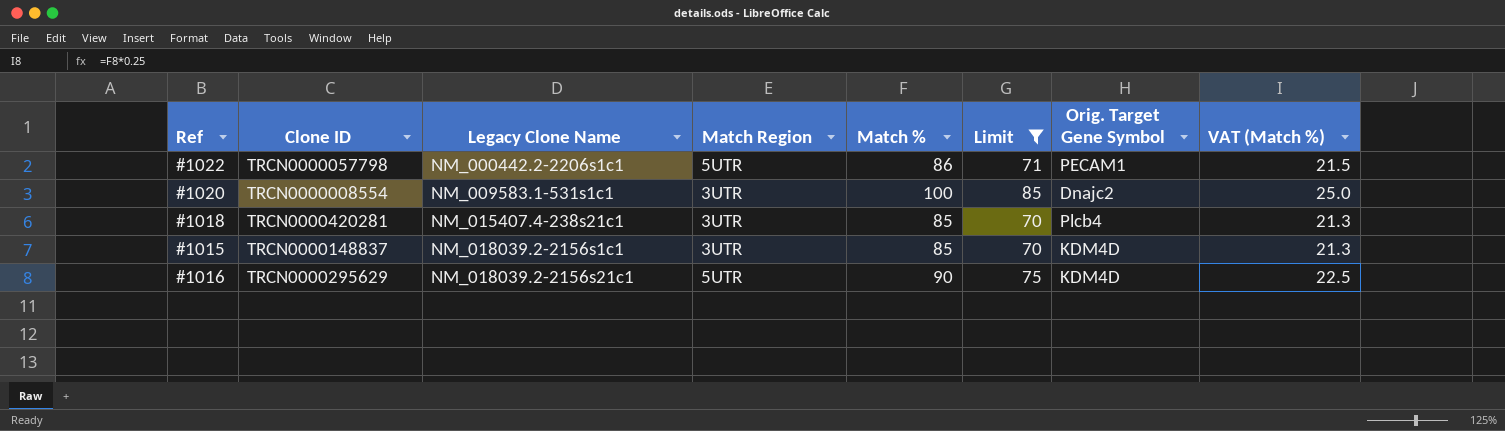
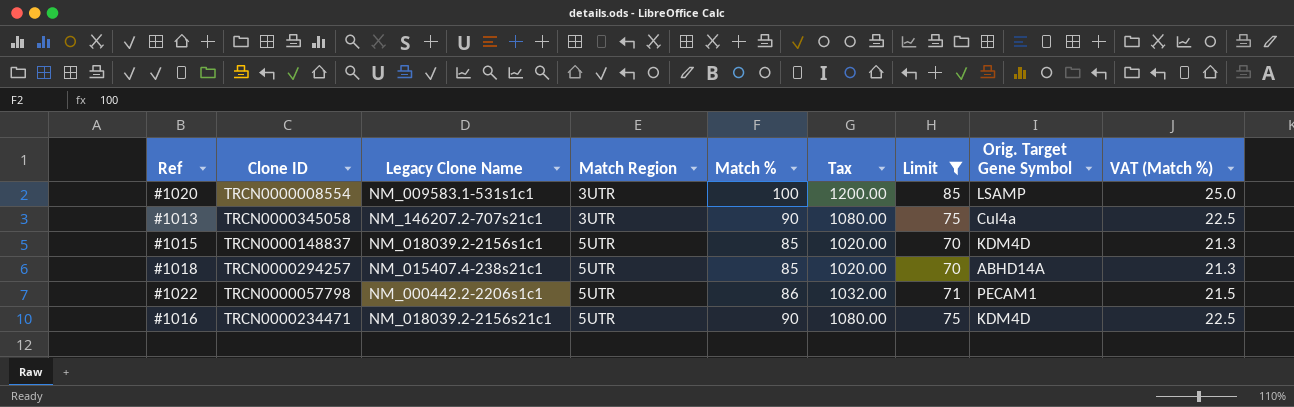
row order: Legacy Clone Name ascending -> Match Region ascending
column Tax | formula: none -> [Match %] * 12
#1020 | Orig. Target Gene Symbol: Dnajc2 -> LSAMP
row #1013: none -> TRCN0000345058 | NM_146207.2-707s21c1 | 3UTR | 90 | 1080.00 | 75 | Cul4a | 22.5
#1015 | Match Region: 3UTR -> 5UTR
#1018 | Clone ID: TRCN0000420281 -> TRCN0000294257
#1018 | Match Region: 3UTR -> 5UTR
#1018 | Orig. Target Gene Symbol: Plcb4 -> ABHD14A
#1016 | Clone ID: TRCN0000295629 -> TRCN0000234471

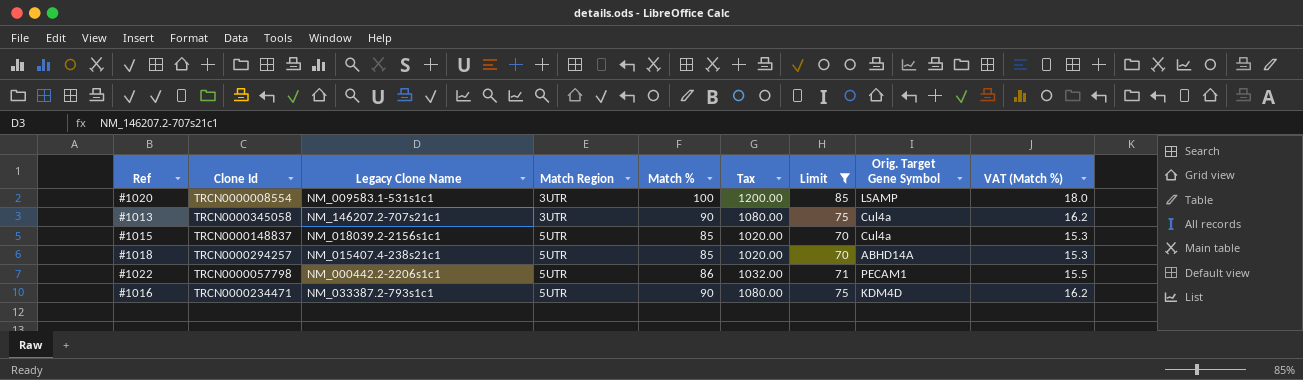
column name: Clone ID -> Clone Id
column VAT (Match %) | formula: [Match %] * 0.25 -> [Match %] * 0.18
#1015 | Orig. Target Gene Symbol: KDM4D -> Cul4a
#1016 | Legacy Clone Name: NM_018039.2-2156s21c1 -> NM_033387.2-793s1c1

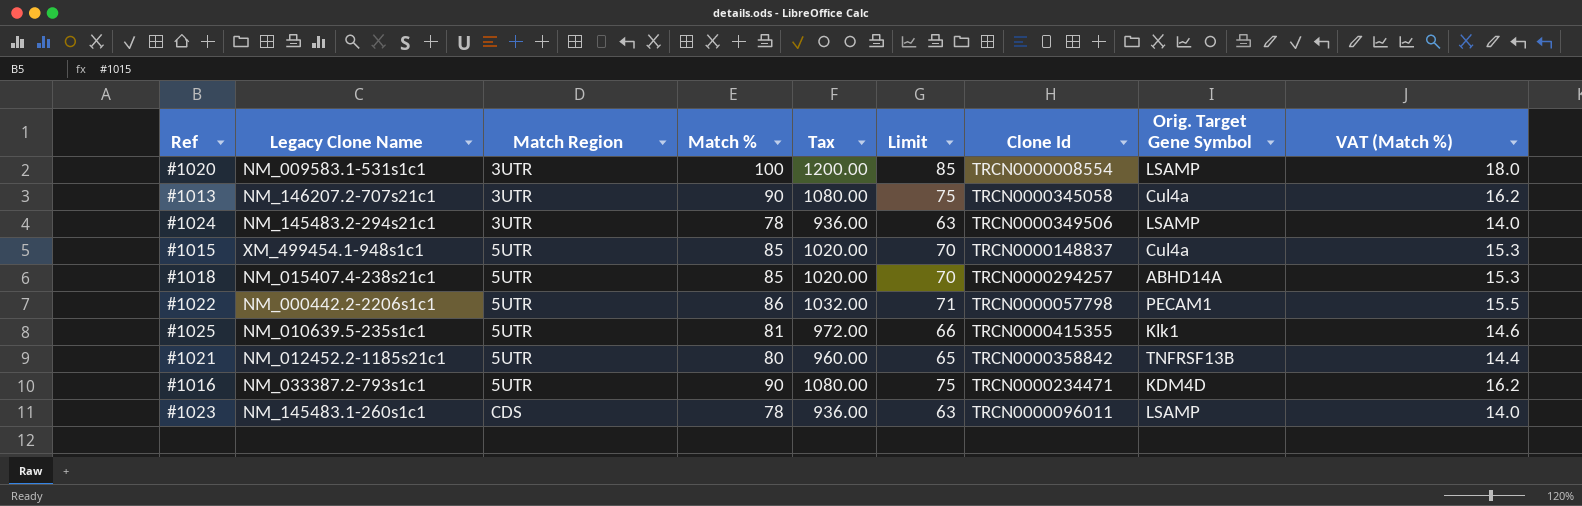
filter: Limit >= 70 -> none
column Clone Id | position: 2 -> 7
#1015 | Legacy Clone Name: NM_018039.2-2156s1c1 -> XM_499454.1-948s1c1

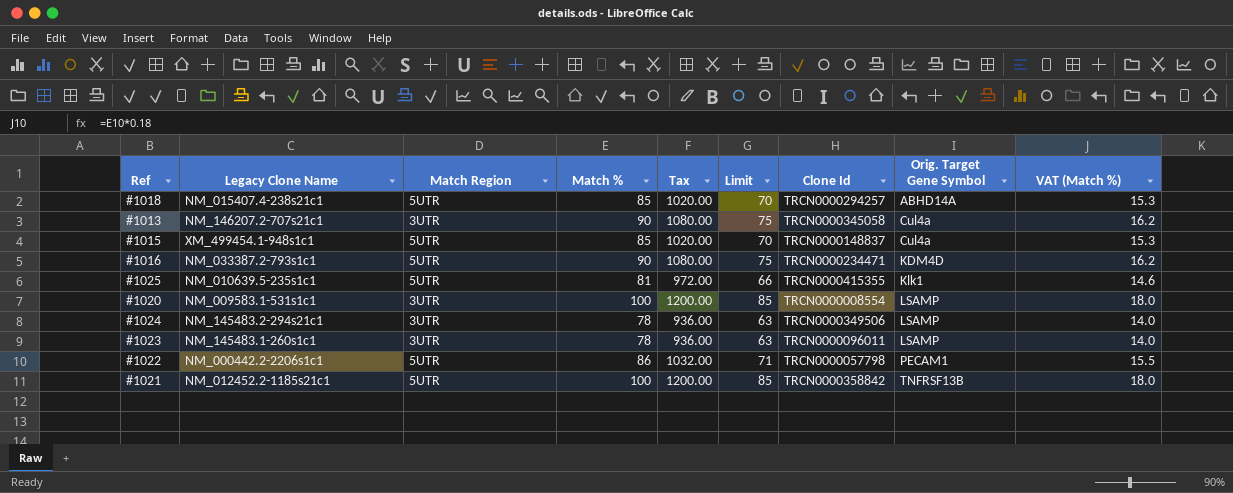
row order: Match Region ascending -> Orig. Target Gene Symbol ascending
#1023 | Match Region: CDS -> 3UTR
#1021 | Match %: 80 -> 100
#1021 | Tax: 960.00 -> 1200.00
#1021 | Limit: 65 -> 85
#1021 | VAT (Match %): 14.4 -> 18.0

